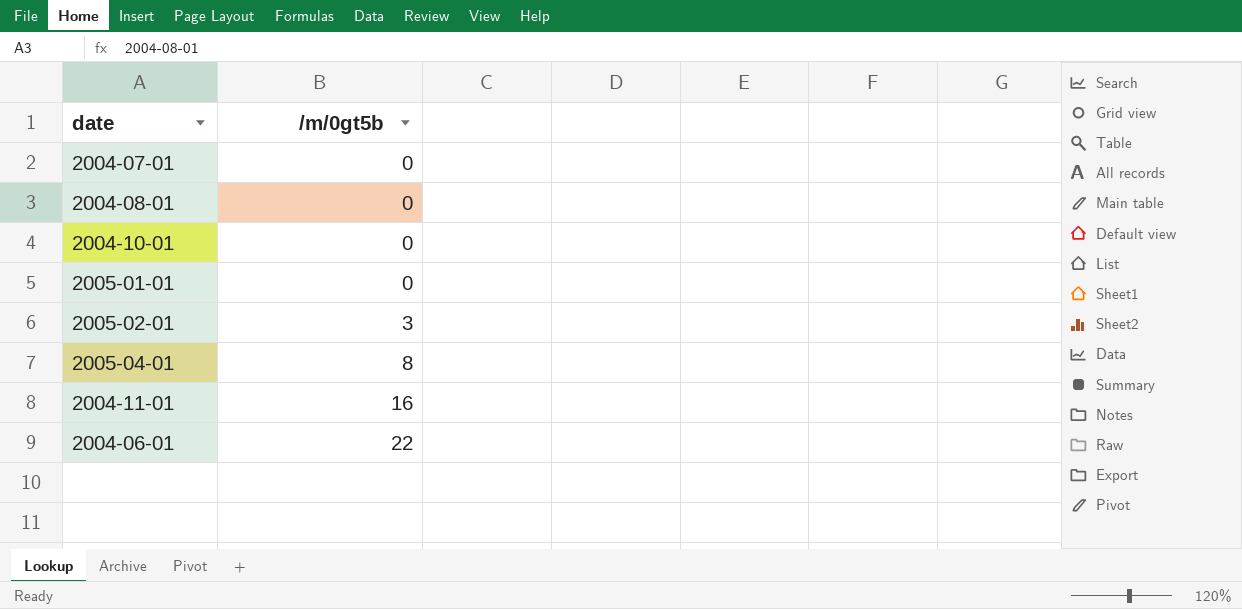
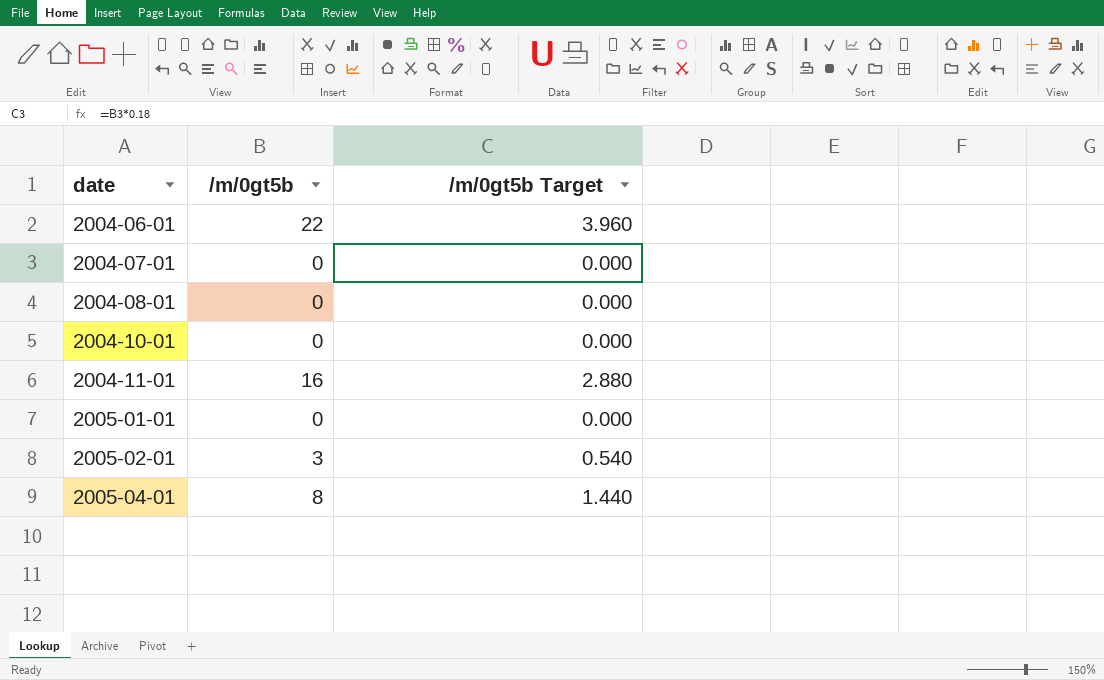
row order: /m/0gt5b ascending -> date ascending
column /m/0gt5b Target | formula: none -> [/m/0gt5b] * 0.18

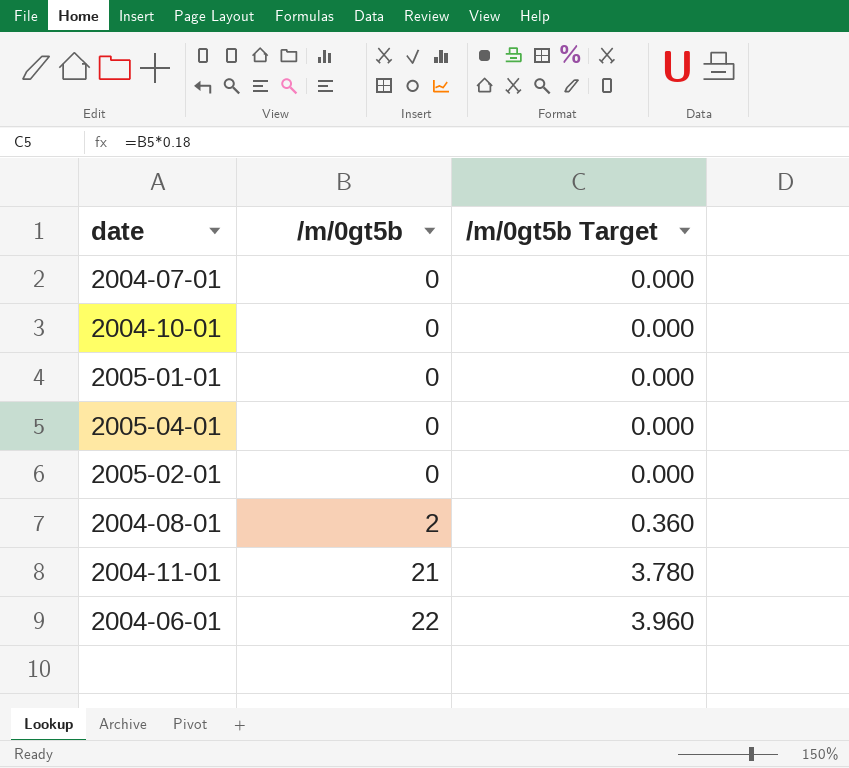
row order: date ascending -> /m/0gt5b ascending
2005-04-01 | /m/0gt5b: 8 -> 0
2005-04-01 | /m/0gt5b Target: 1.440 -> 0.000
2005-02-01 | /m/0gt5b: 3 -> 0
2005-02-01 | /m/0gt5b Target: 0.540 -> 0.000
2004-08-01 | /m/0gt5b: 0 -> 2
2004-08-01 | /m/0gt5b Target: 0.000 -> 0.360
2004-11-01 | /m/0gt5b: 16 -> 21
2004-11-01 | /m/0gt5b Target: 2.880 -> 3.780

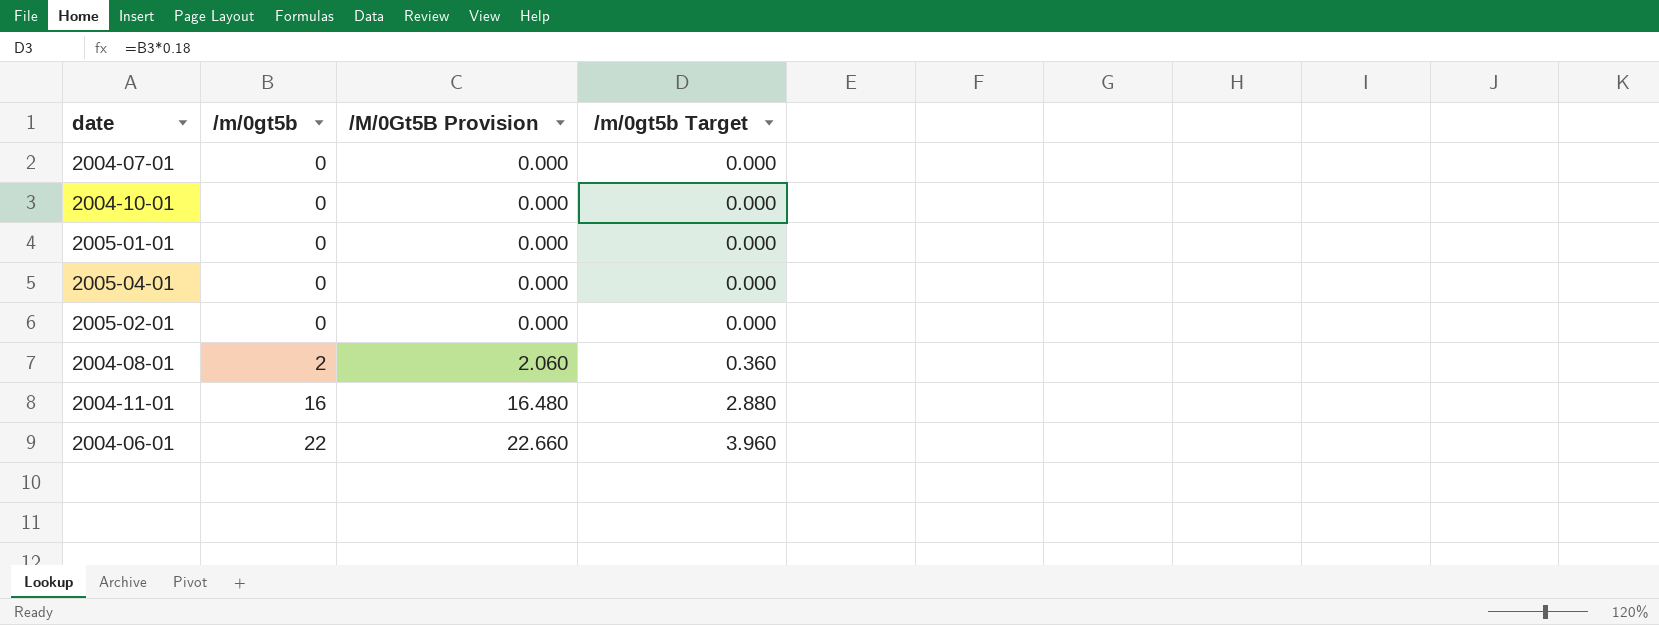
column /M/0Gt5B Provision | formula: none -> [/m/0gt5b] * 1.03
2004-11-01 | /m/0gt5b: 21 -> 16
2004-11-01 | /m/0gt5b Target: 3.780 -> 2.880

